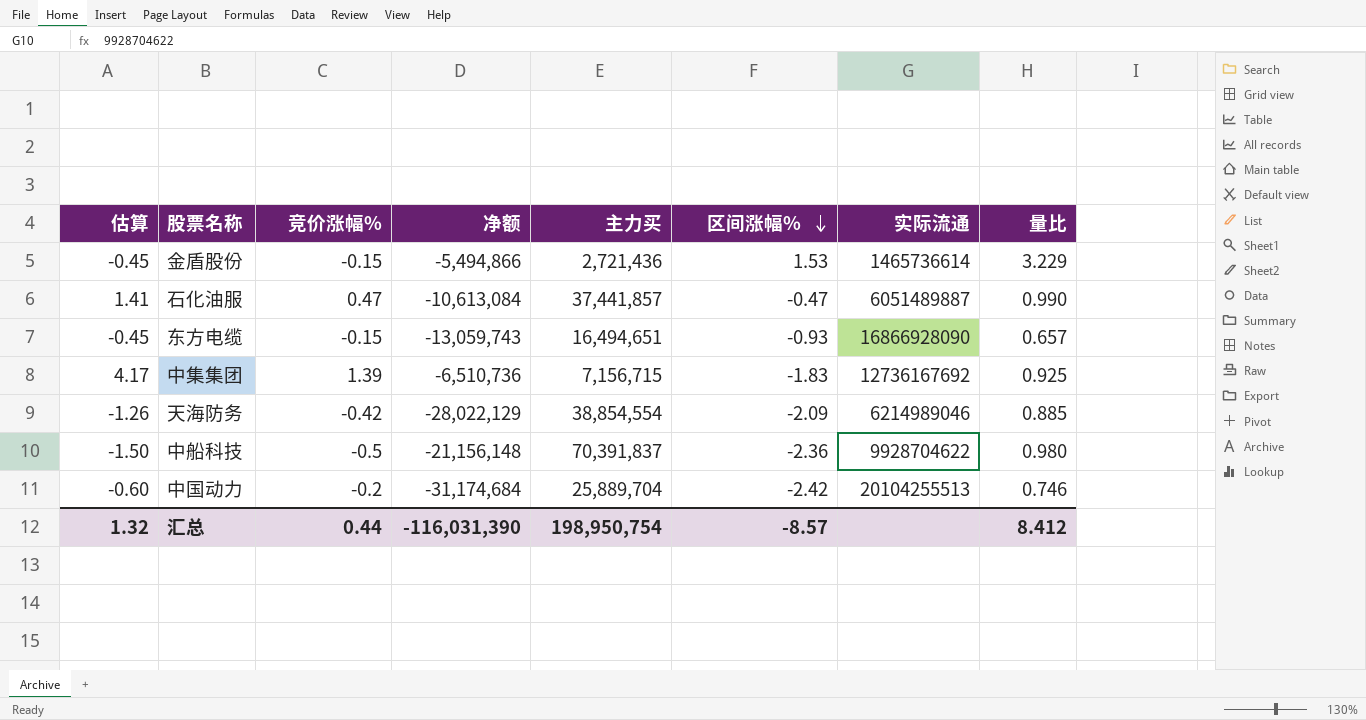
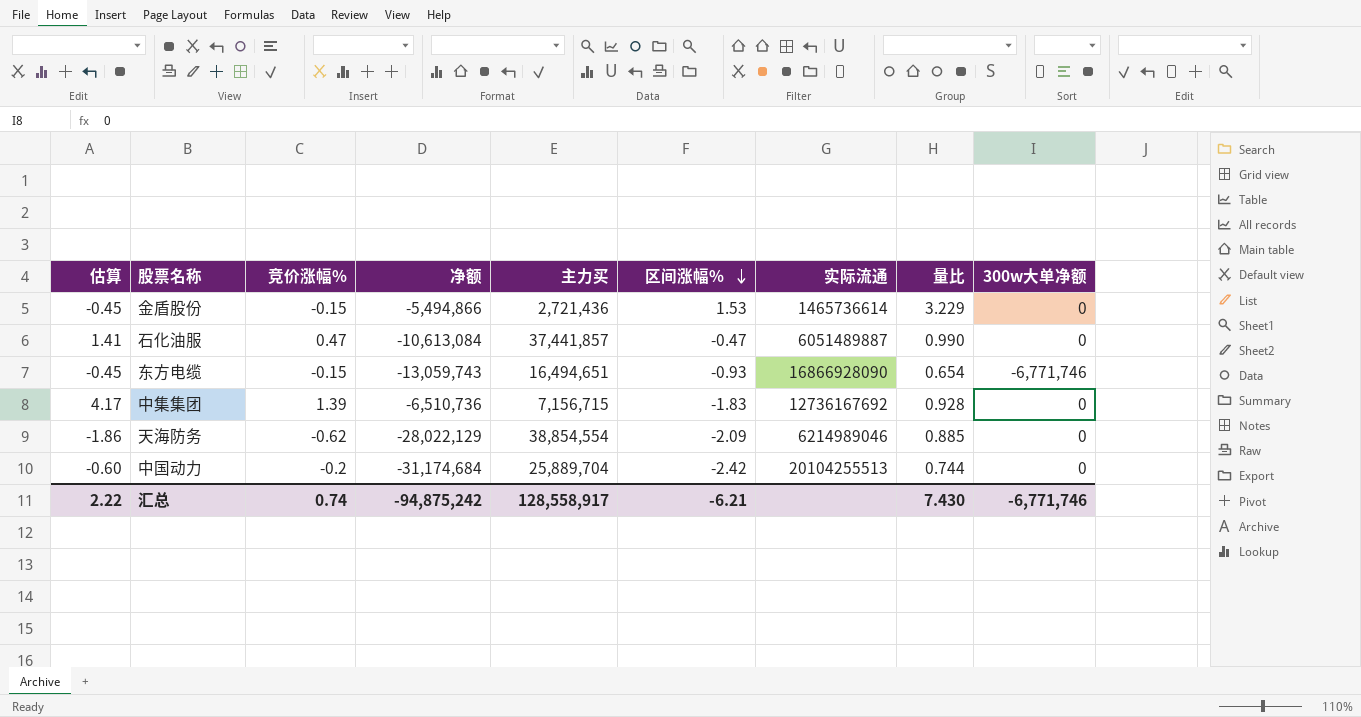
column 300w大单净额 | position: none -> 9
row 中船科技: -1.50 | -0.5 | -21,156,148 | 70,391,837 | -2.36 | 9928704622 | 0.980 -> none
东方电缆 | 量比: 0.657 -> 0.654
中集集团 | 量比: 0.925 -> 0.928
天海防务 | 估算: -1.26 -> -1.86
天海防务 | 竞价涨幅%: -0.42 -> -0.62
中国动力 | 量比: 0.746 -> 0.744
汇总 | 估算: 1.32 -> 2.22
汇总 | 竞价涨幅%: 0.44 -> 0.74
汇总 | 净额: -116,031,390 -> -94,875,242
汇总 | 主力买: 198,950,754 -> 128,558,917
汇总 | 区间涨幅%: -8.57 -> -6.21
汇总 | 量比: 8.412 -> 7.430

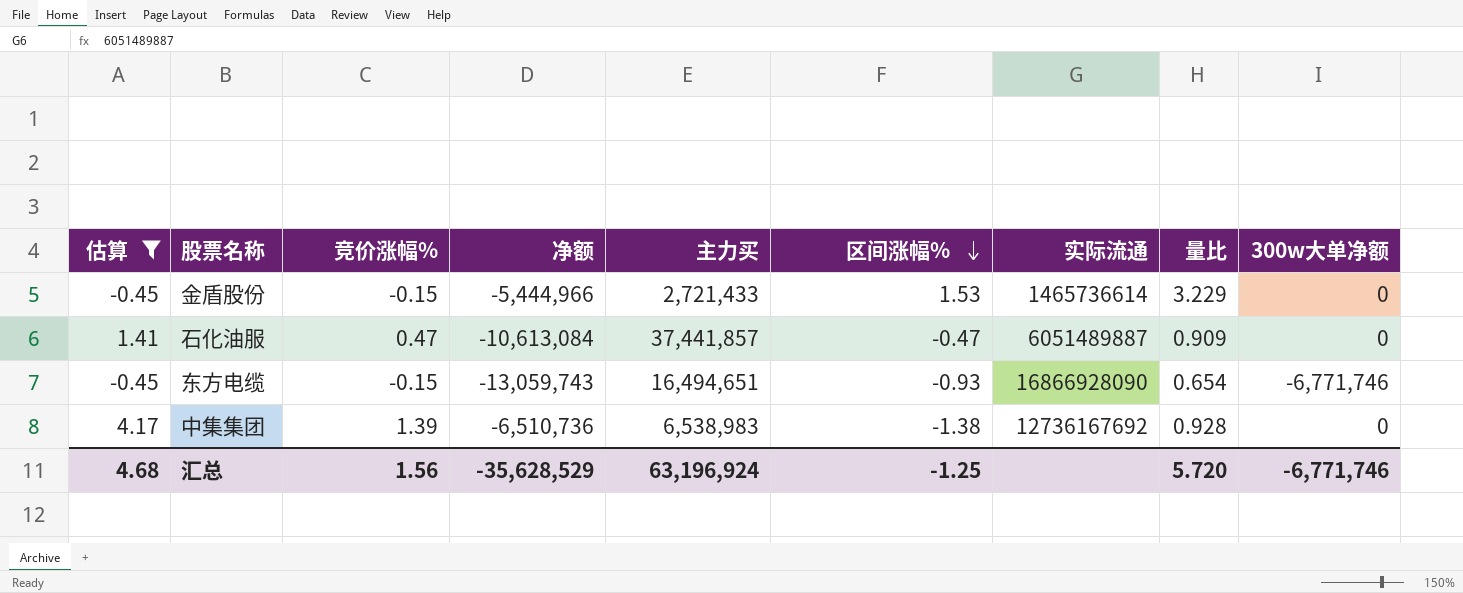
filter: none -> 估算 >= -0.45
金盾股份 | 净额: -5,494,866 -> -5,444,966
金盾股份 | 主力买: 2,721,436 -> 2,721,433
石化油服 | 量比: 0.990 -> 0.909
中集集团 | 主力买: 7,156,715 -> 6,538,983
中集集团 | 区间涨幅%: -1.83 -> -1.38
汇总 | 估算: 2.22 -> 4.68
汇总 | 竞价涨幅%: 0.74 -> 1.56
汇总 | 净额: -94,875,242 -> -35,628,529
汇总 | 主力买: 128,558,917 -> 63,196,924
汇总 | 区间涨幅%: -6.21 -> -1.25
汇总 | 量比: 7.430 -> 5.720

